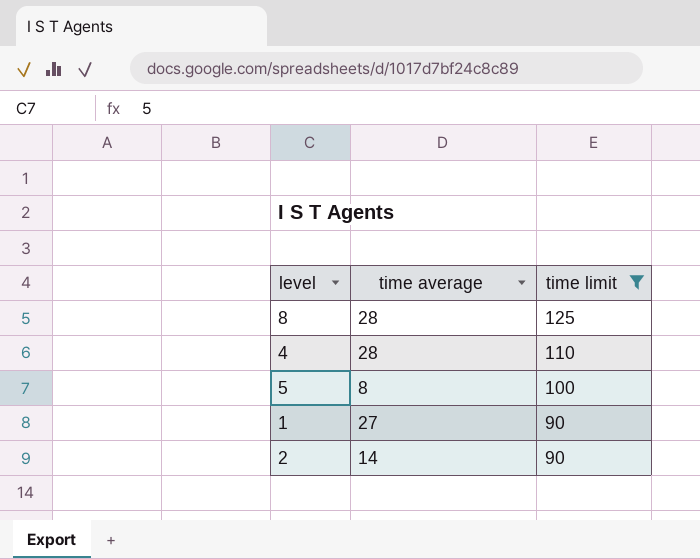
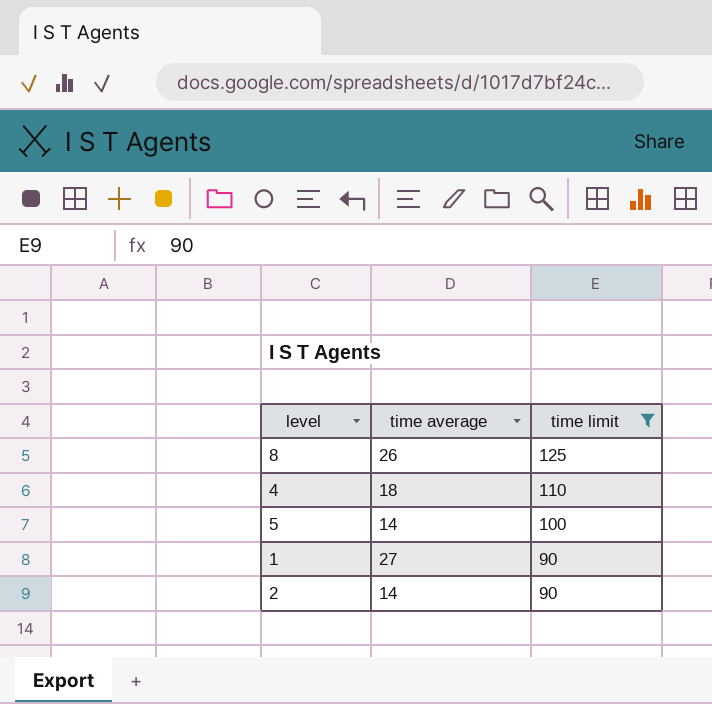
8 | time average: 28 -> 26
4 | time average: 28 -> 18
5 | time average: 8 -> 14

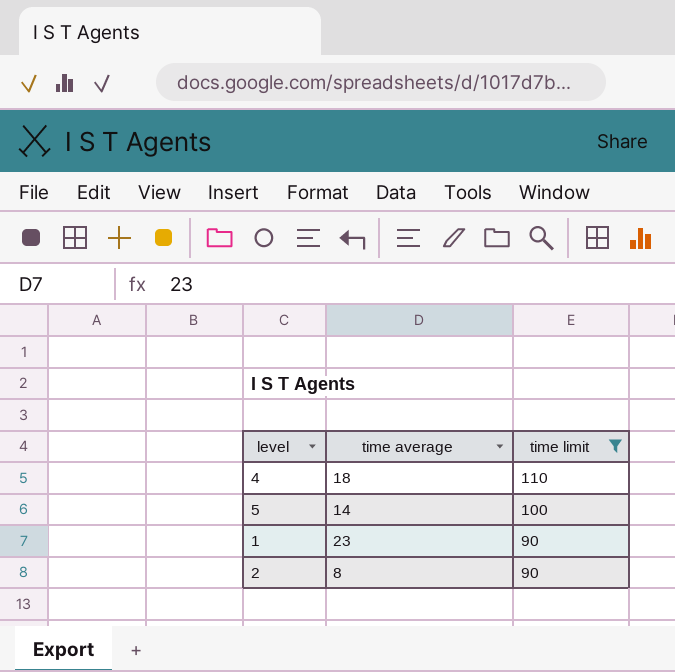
row 8: 26 | 125 -> none
1 | time average: 27 -> 23
2 | time average: 14 -> 8

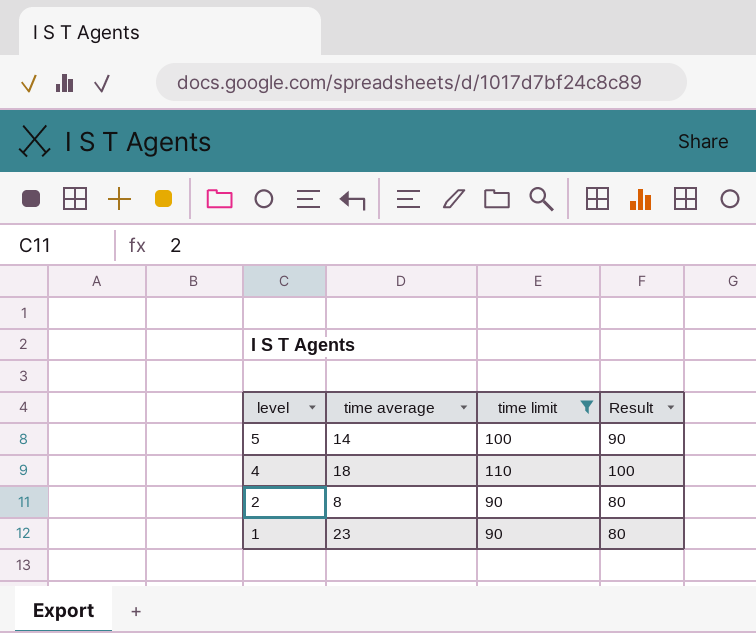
row order: time limit descending -> level descending
column Result | formula: none -> [time limit] - 10

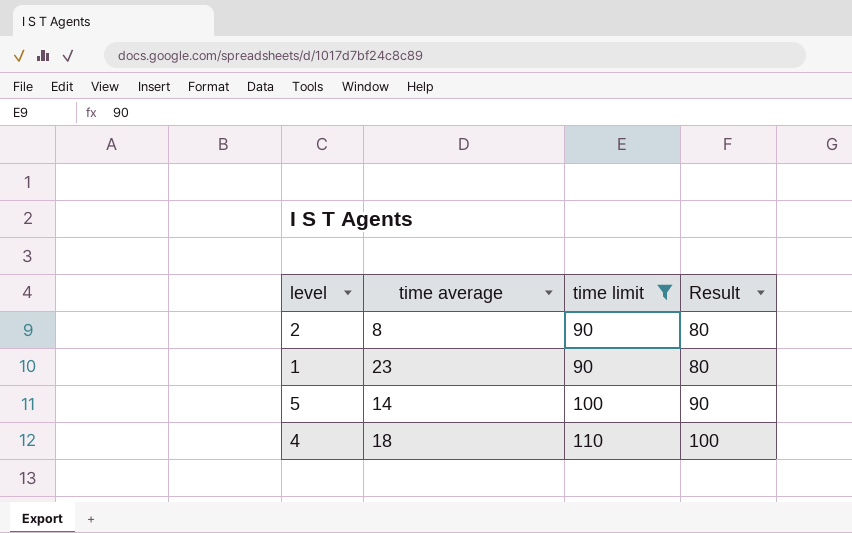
row order: level descending -> time limit ascending

